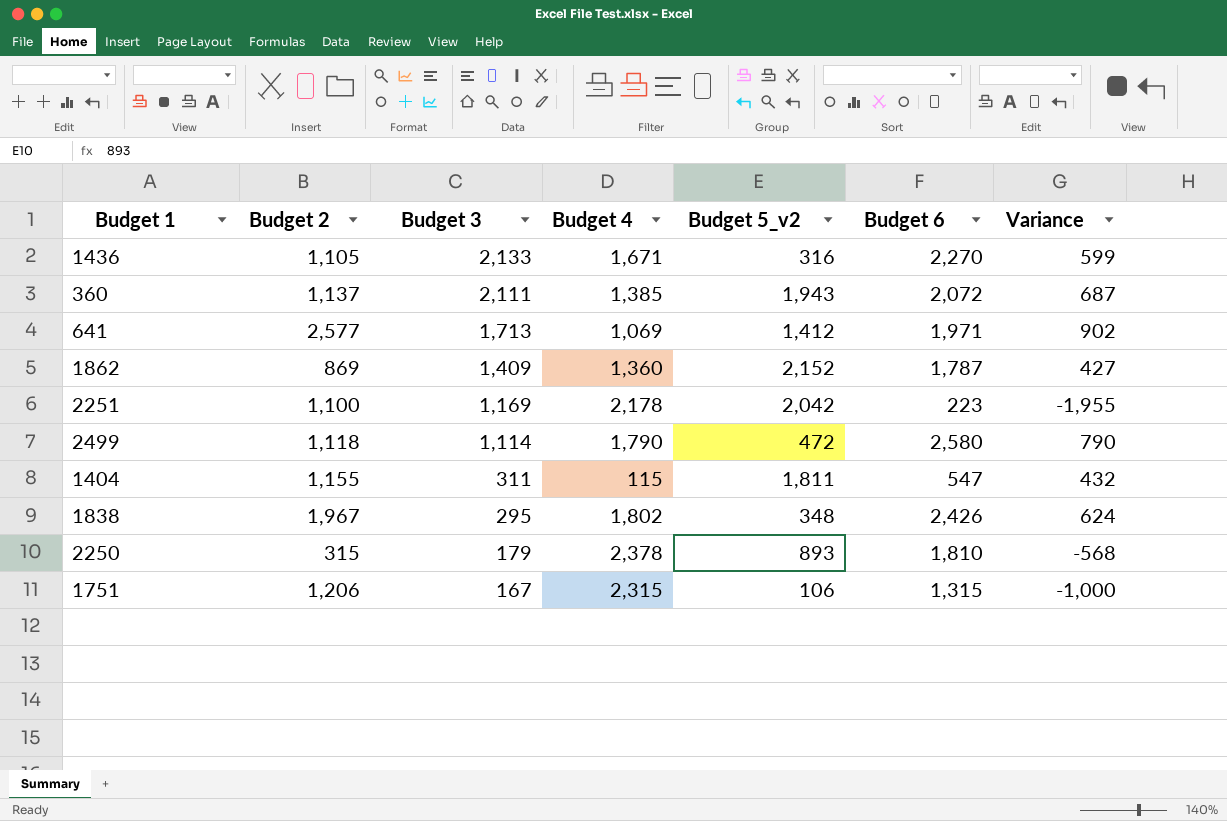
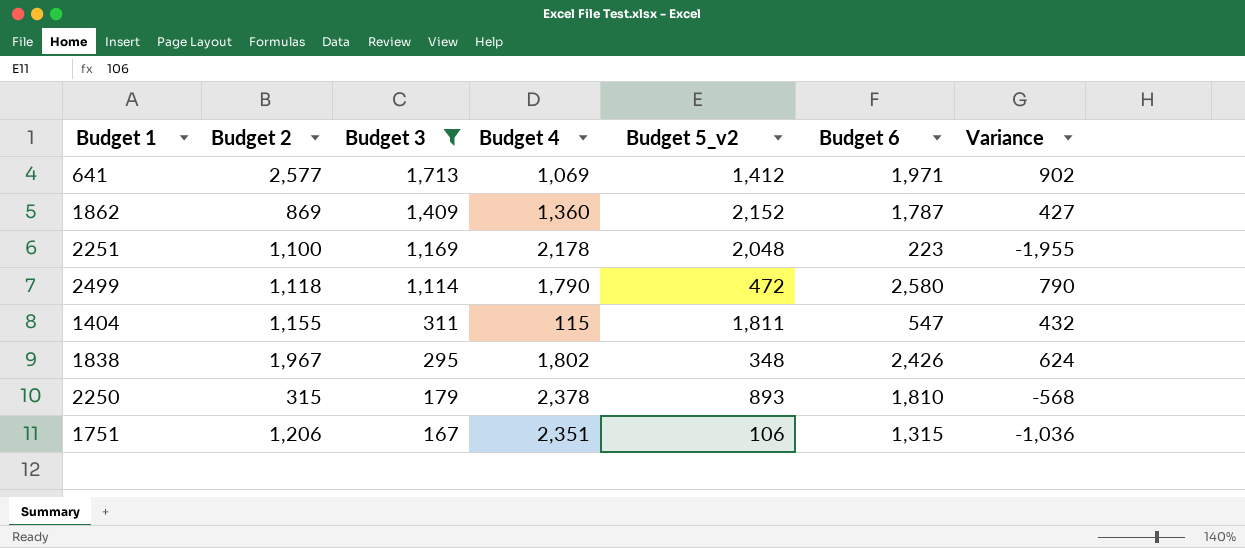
filter: none -> Budget 3 <= 1,713
2251 | Budget 5_v2: 2,042 -> 2,048
1751 | Budget 4: 2,315 -> 2,351
1751 | Variance: -1,000 -> -1,036

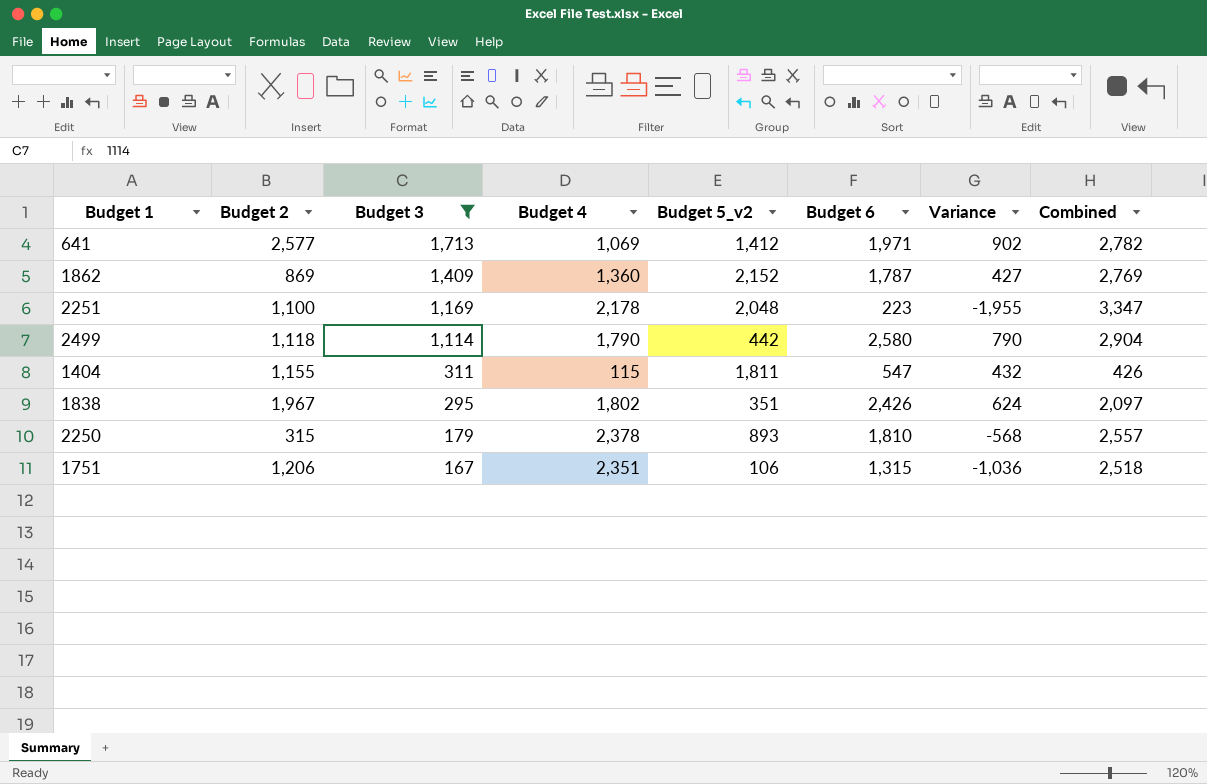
column Combined | formula: none -> [Budget 3] + [Budget 4]
2499 | Budget 5_v2: 472 -> 442
1838 | Budget 5_v2: 348 -> 351

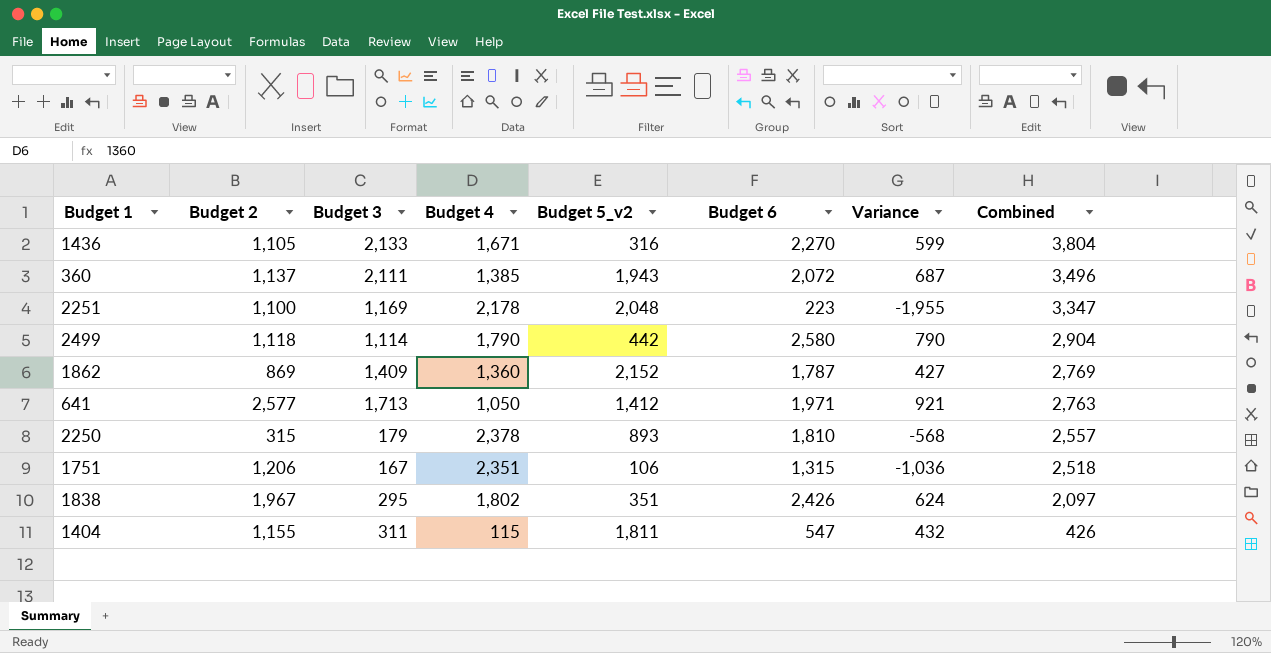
filter: Budget 3 <= 1,713 -> none
row order: Budget 3 descending -> Combined descending
641 | Budget 4: 1,069 -> 1,050
641 | Variance: 902 -> 921
641 | Combined: 2,782 -> 2,763

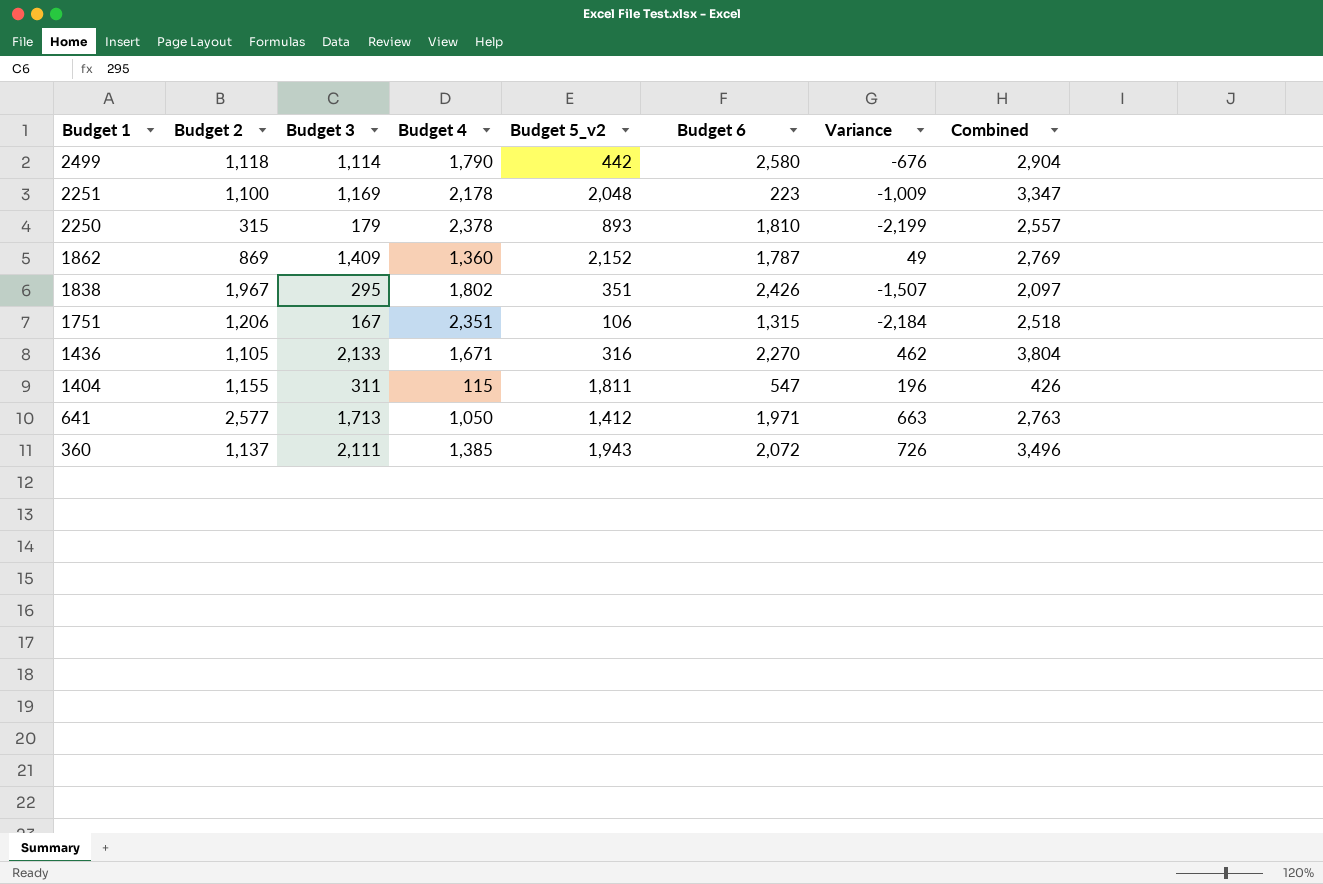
row order: Combined descending -> Budget 1 descending
column Variance | formula: [Budget 6] - [Budget 4] -> [Budget 3] - [Budget 4]

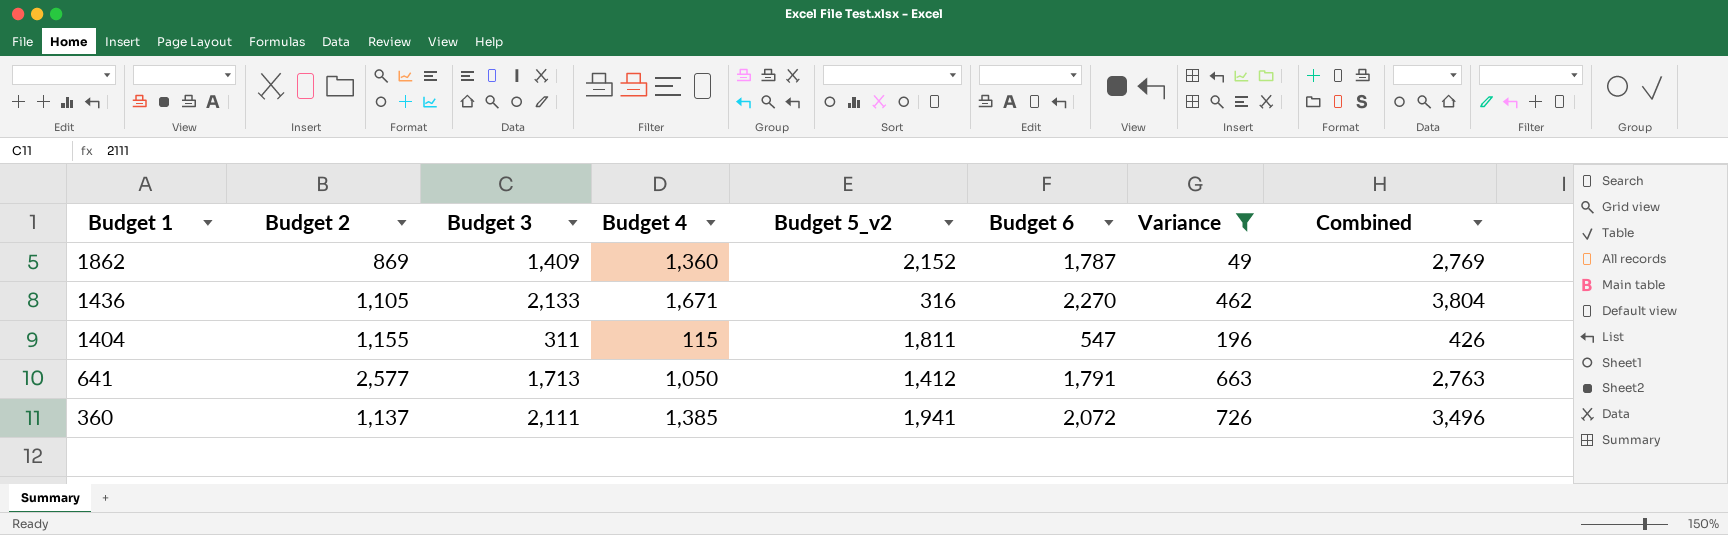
filter: none -> Variance >= 49
641 | Budget 6: 1,971 -> 1,791
360 | Budget 5_v2: 1,943 -> 1,941

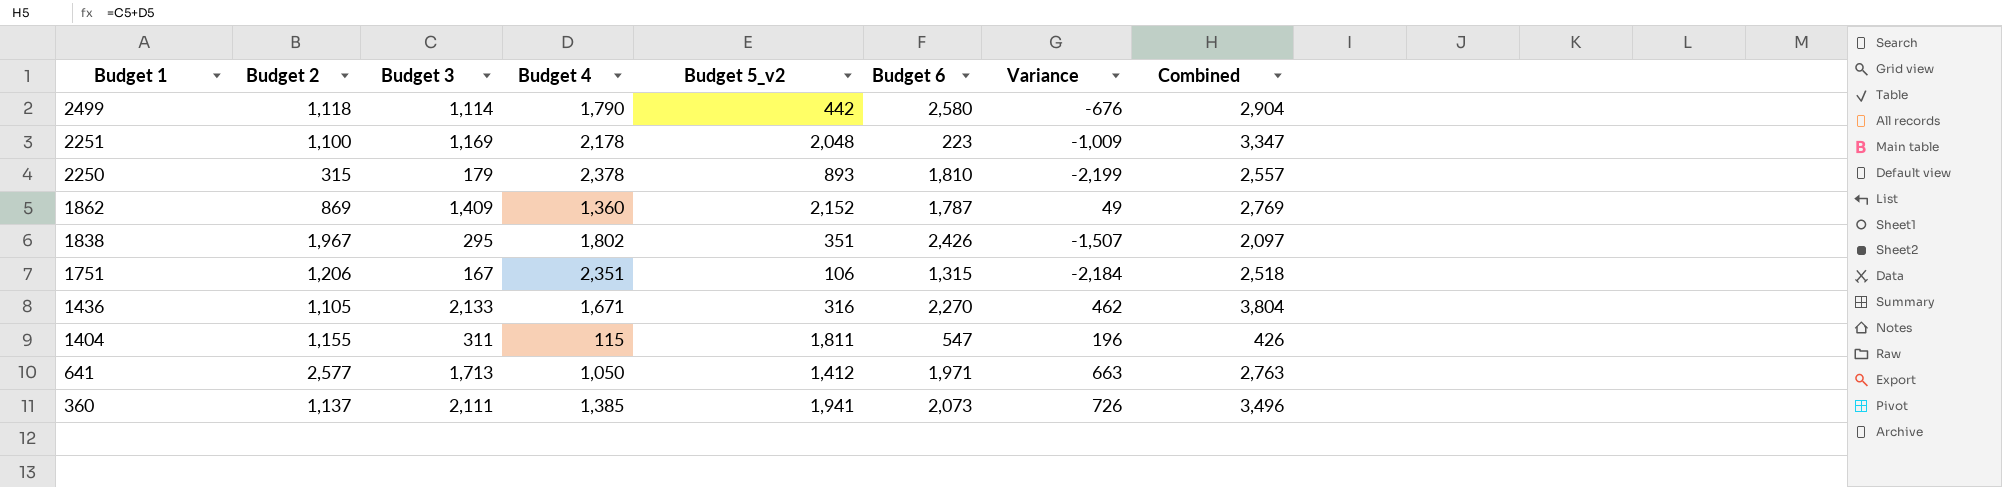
filter: Variance >= 49 -> none
641 | Budget 6: 1,791 -> 1,971
360 | Budget 6: 2,072 -> 2,073

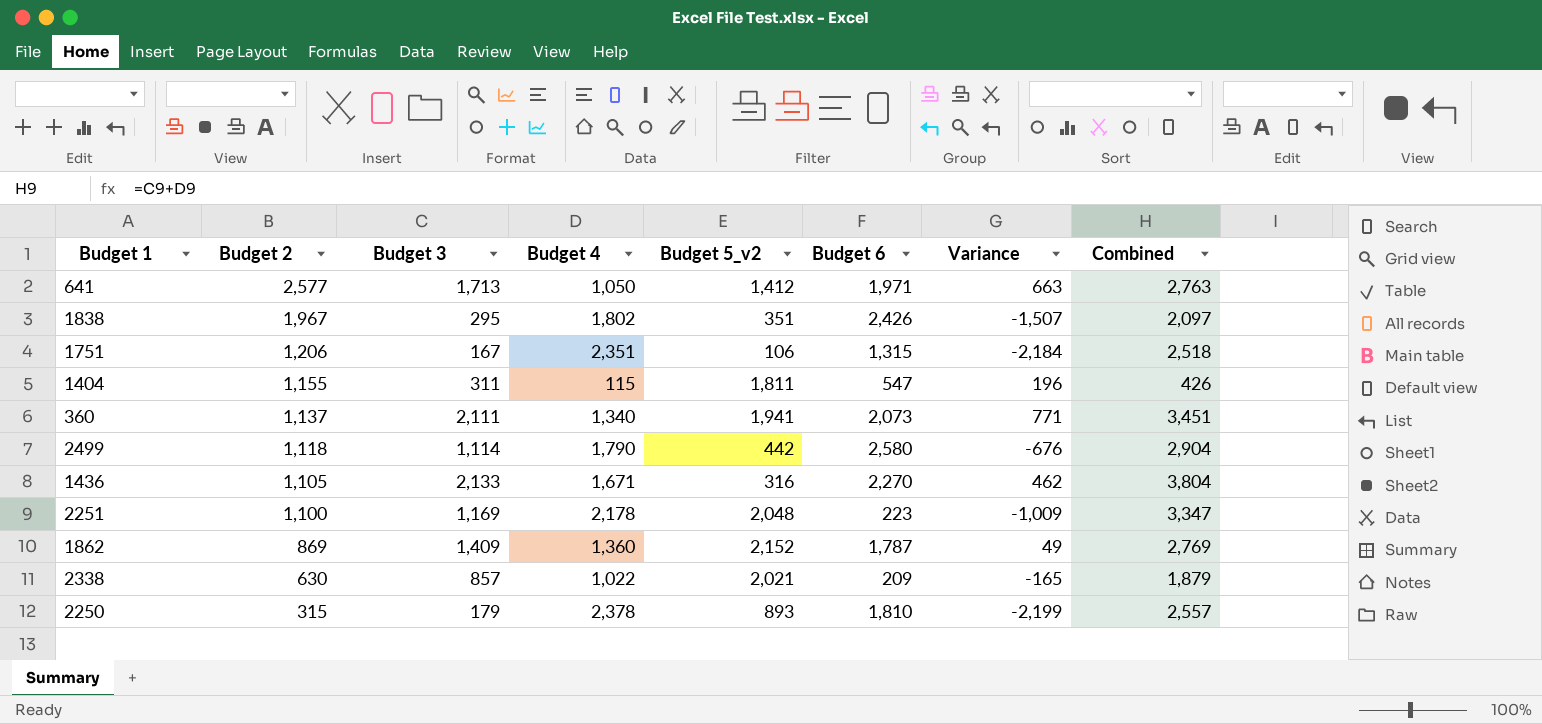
row order: Budget 1 descending -> Budget 2 descending
360 | Budget 4: 1,385 -> 1,340
360 | Variance: 726 -> 771
360 | Combined: 3,496 -> 3,451
row 2338: none -> 630 | 857 | 1,022 | 2,021 | 209 | -165 | 1,879

